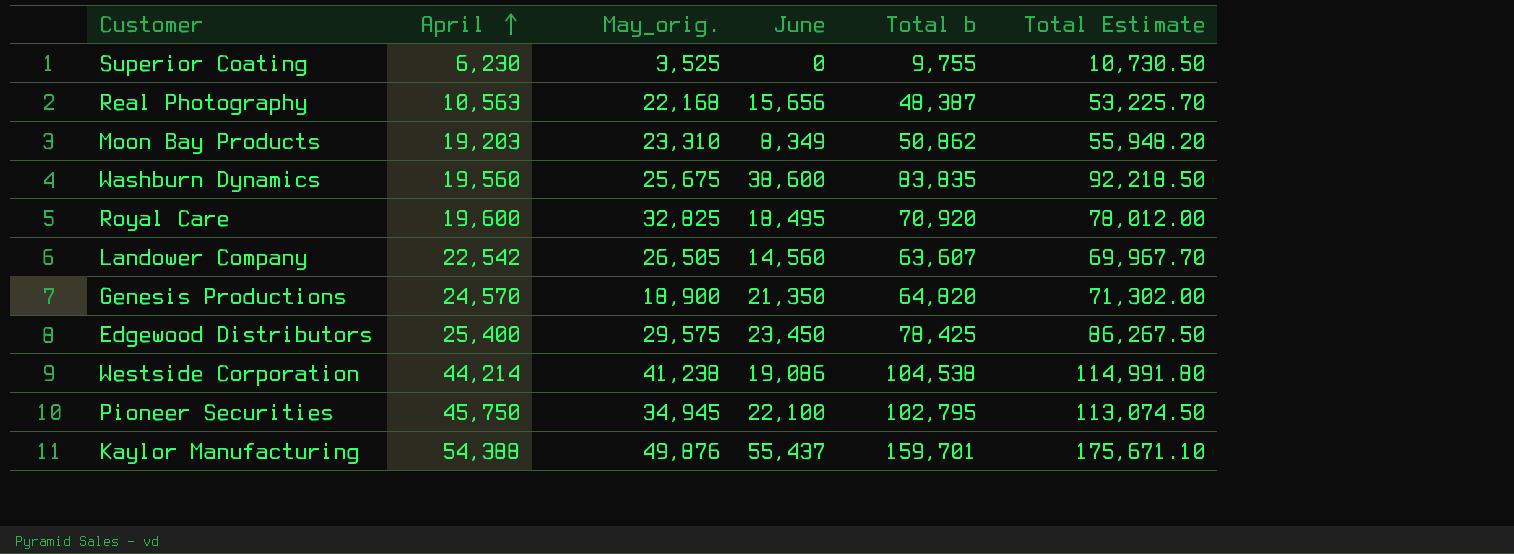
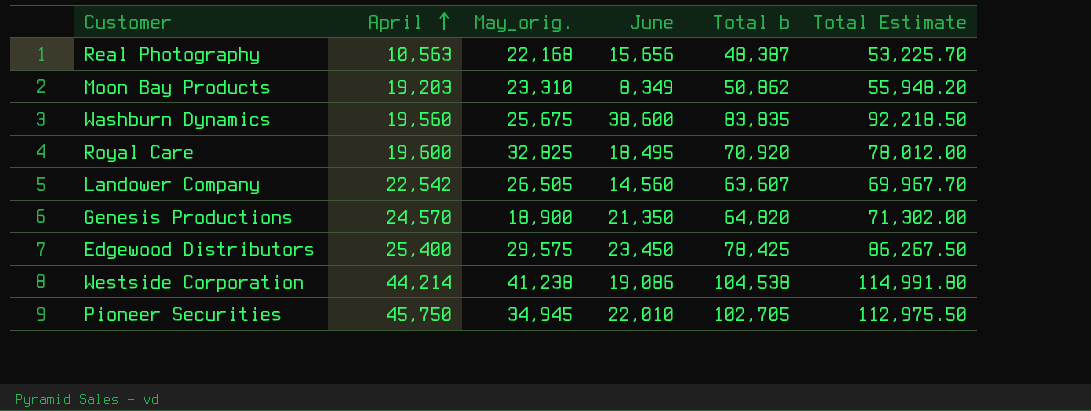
row Superior Coating: 6,230 | 3,525 | 0 | 9,755 | 10,730.50 -> none
row Kaylor Manufacturing: 54,388 | 49,876 | 55,437 | 159,701 | 175,671.10 -> none
Pioneer Securities | June: 22,100 -> 22,010
Pioneer Securities | Total b: 102,795 -> 102,705
Pioneer Securities | Total Estimate: 113,074.50 -> 112,975.50

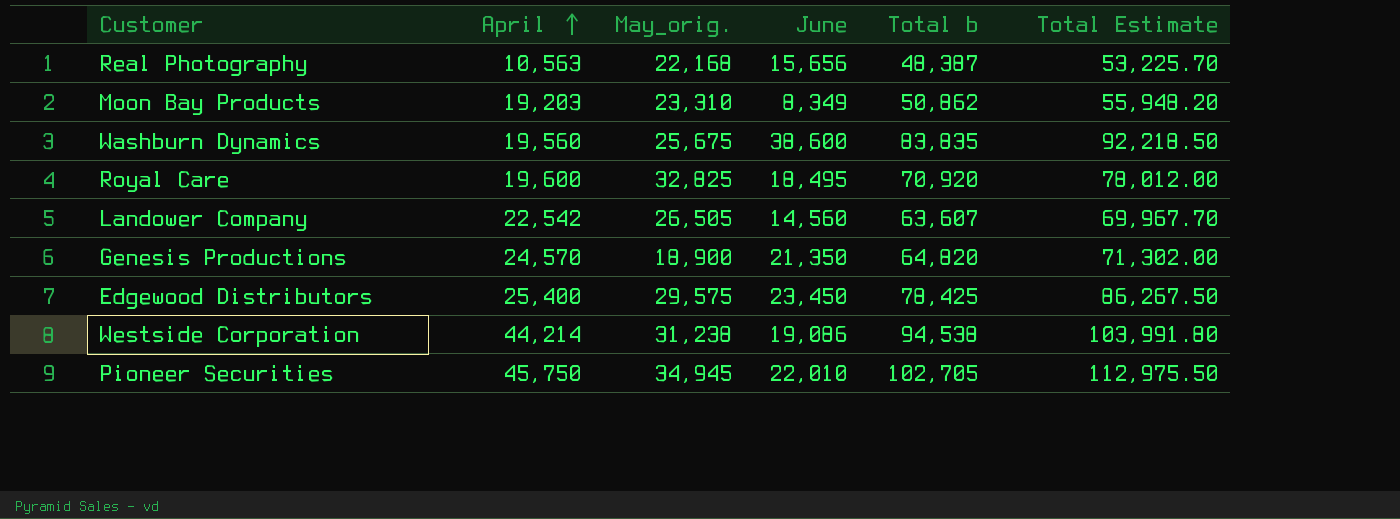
Westside Corporation | May_orig.: 41,238 -> 31,238
Westside Corporation | Total b: 104,538 -> 94,538
Westside Corporation | Total Estimate: 114,991.80 -> 103,991.80

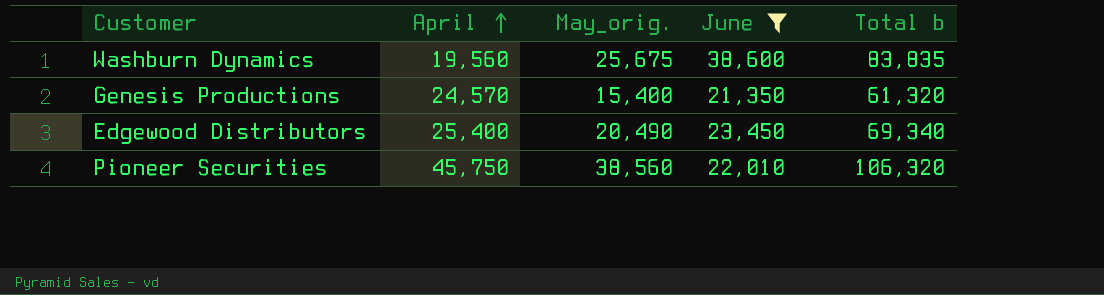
filter: none -> June >= 21,350
column Total Estimate | formula: [Total b] * 1.1 -> none
Genesis Productions | May_orig.: 18,900 -> 15,400
Genesis Productions | Total b: 64,820 -> 61,320
Edgewood Distributors | May_orig.: 29,575 -> 20,490
Edgewood Distributors | Total b: 78,425 -> 69,340
Pioneer Securities | May_orig.: 34,945 -> 38,560
Pioneer Securities | Total b: 102,705 -> 106,320

